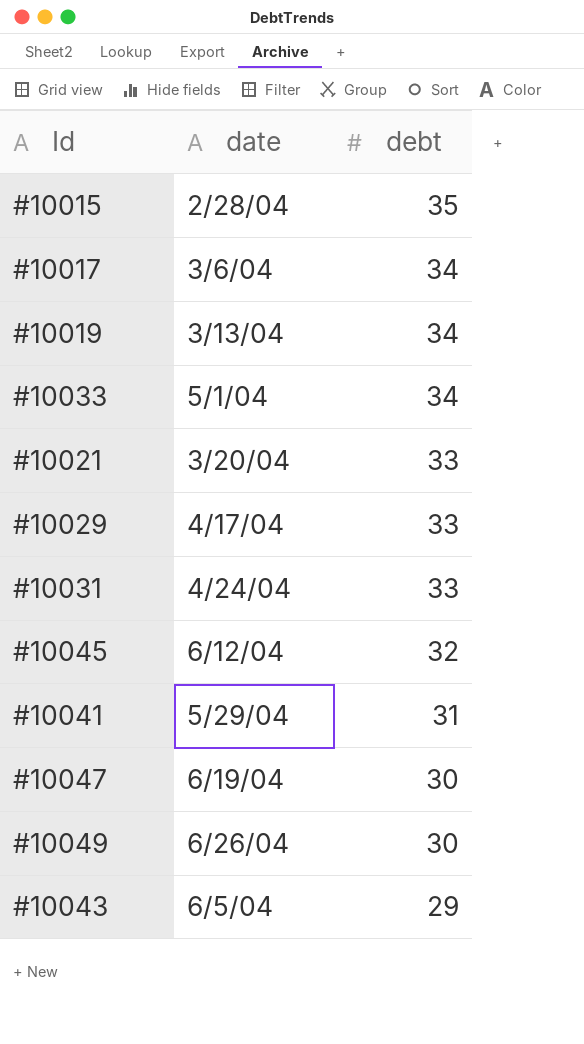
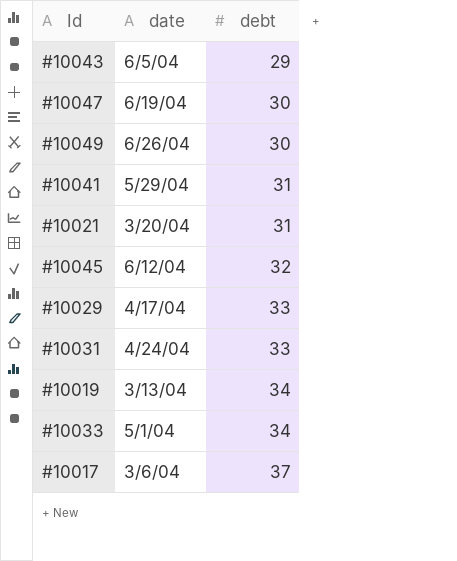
row order: debt descending -> debt ascending
row #10015: 2/28/04 | 35 -> none
#10021 | debt: 33 -> 31
#10017 | debt: 34 -> 37

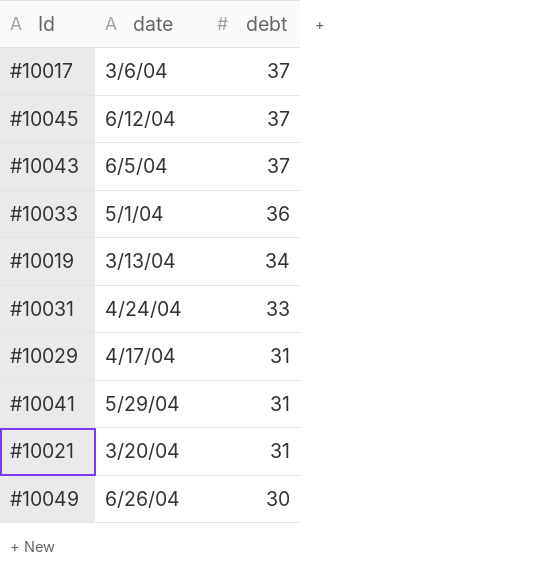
row order: debt ascending -> debt descending
row #10047: 6/19/04 | 30 -> none
#10045 | debt: 32 -> 37
#10043 | debt: 29 -> 37
#10033 | debt: 34 -> 36
#10029 | debt: 33 -> 31

